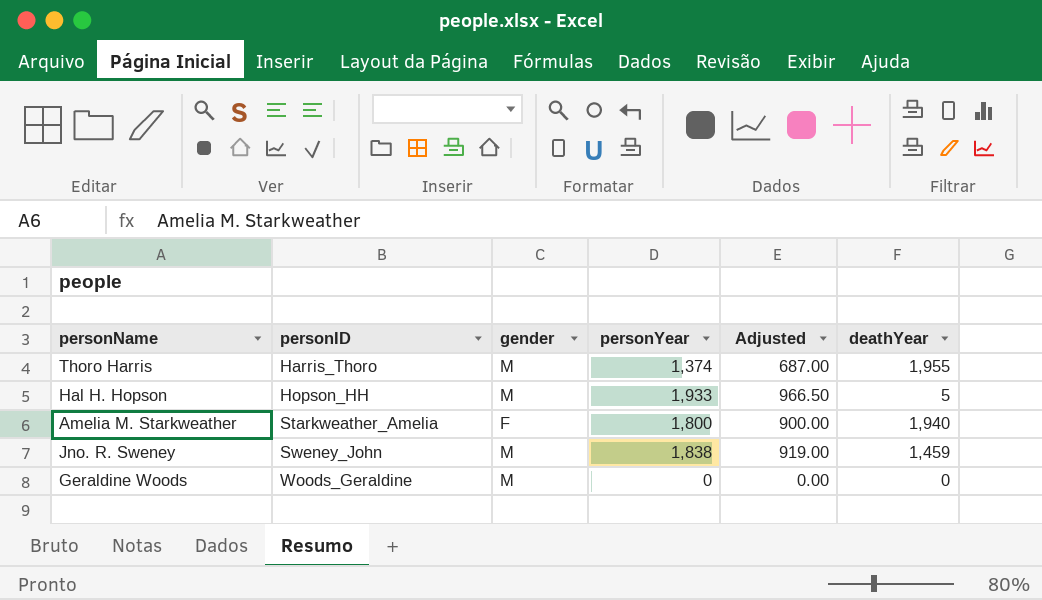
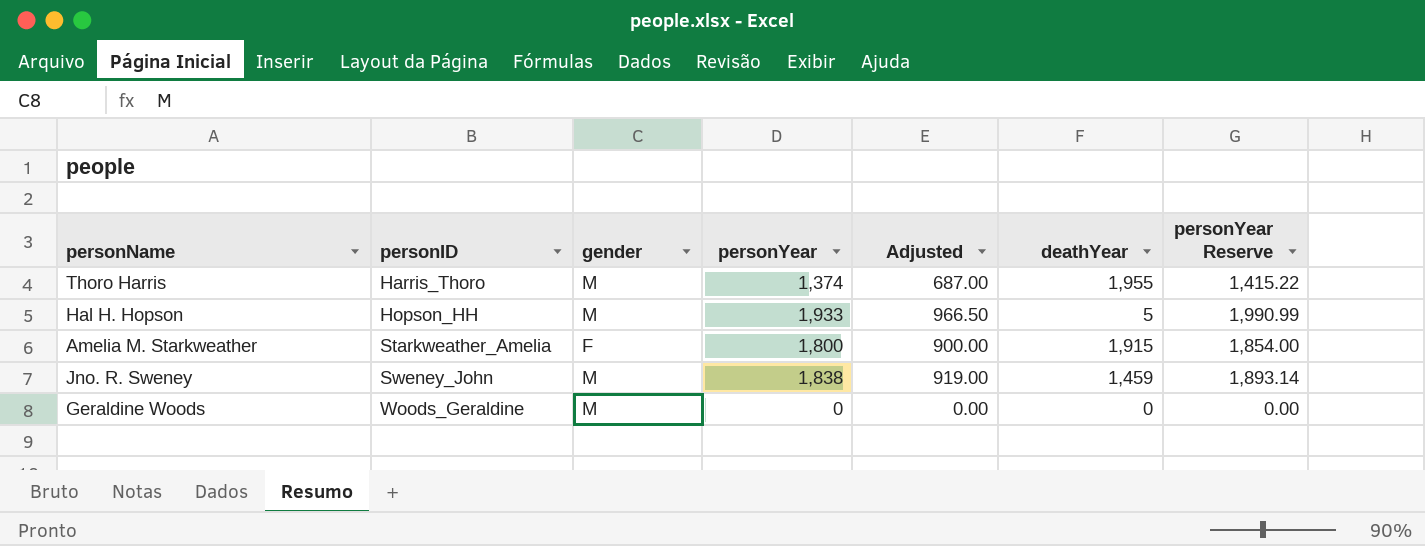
column personYear Reserve | formula: none -> [personYear] * 1.03
Amelia M. Starkweather | deathYear: 1,940 -> 1,915

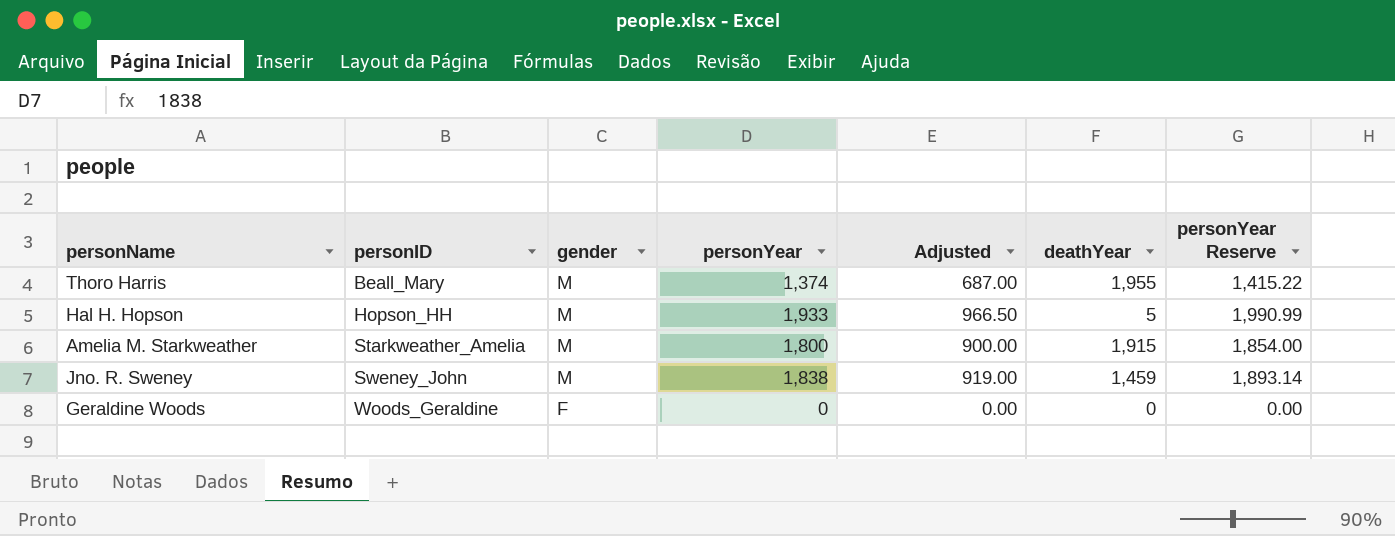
Thoro Harris | personID: Harris_Thoro -> Beall_Mary
Amelia M. Starkweather | gender: F -> M
Geraldine Woods | gender: M -> F

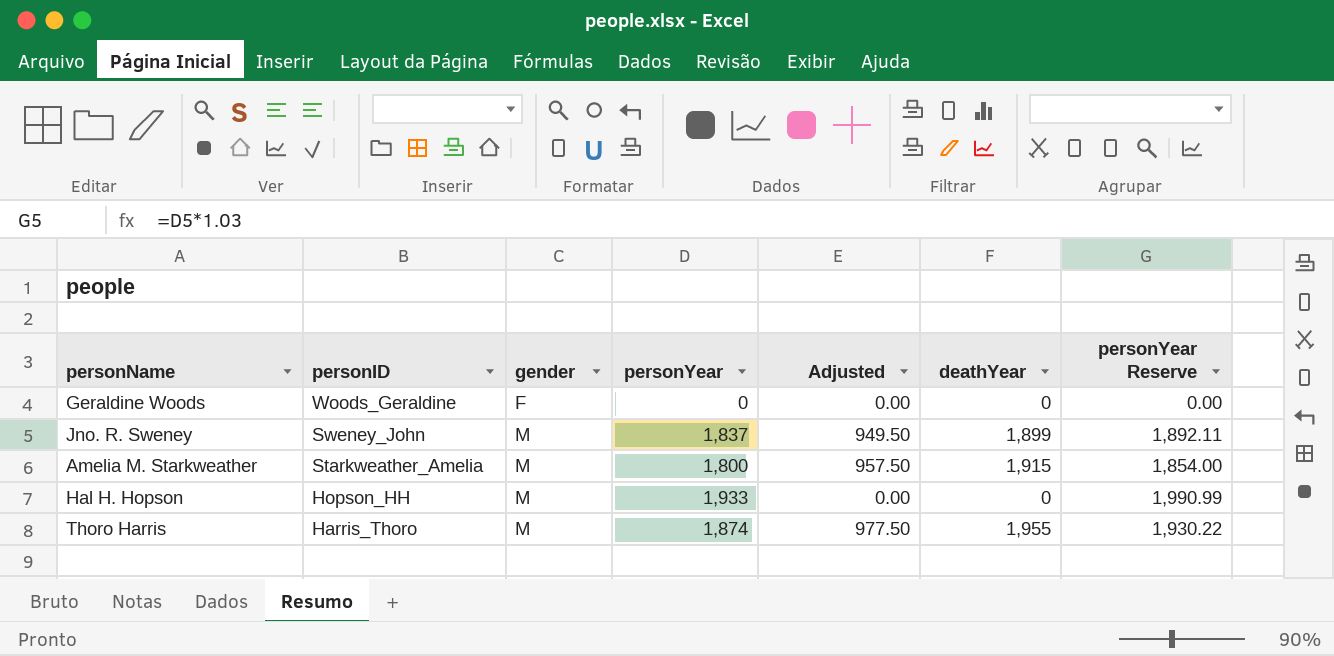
row order: personID ascending -> personID descending
column Adjusted | formula: [personYear] * 0.5 -> [deathYear] * 0.5
Jno. R. Sweney | personYear: 1,838 -> 1,837
Jno. R. Sweney | deathYear: 1,459 -> 1,899
Jno. R. Sweney | personYear Reserve: 1,893.14 -> 1,892.11
Hal H. Hopson | deathYear: 5 -> 0
Thoro Harris | personID: Beall_Mary -> Harris_Thoro
Thoro Harris | personYear: 1,374 -> 1,874
Thoro Harris | personYear Reserve: 1,415.22 -> 1,930.22

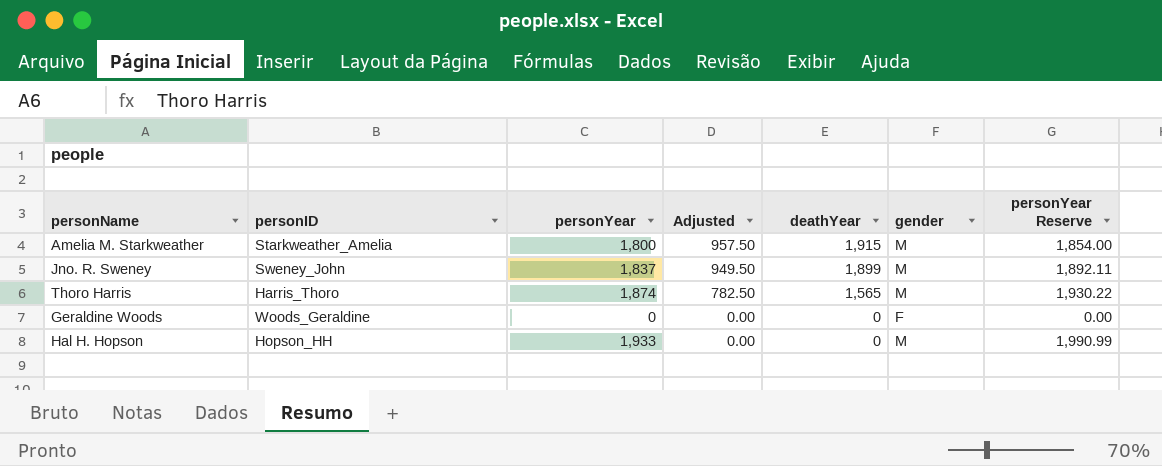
row order: personID descending -> Adjusted descending
column gender | position: 3 -> 6
Thoro Harris | Adjusted: 977.50 -> 782.50
Thoro Harris | deathYear: 1,955 -> 1,565

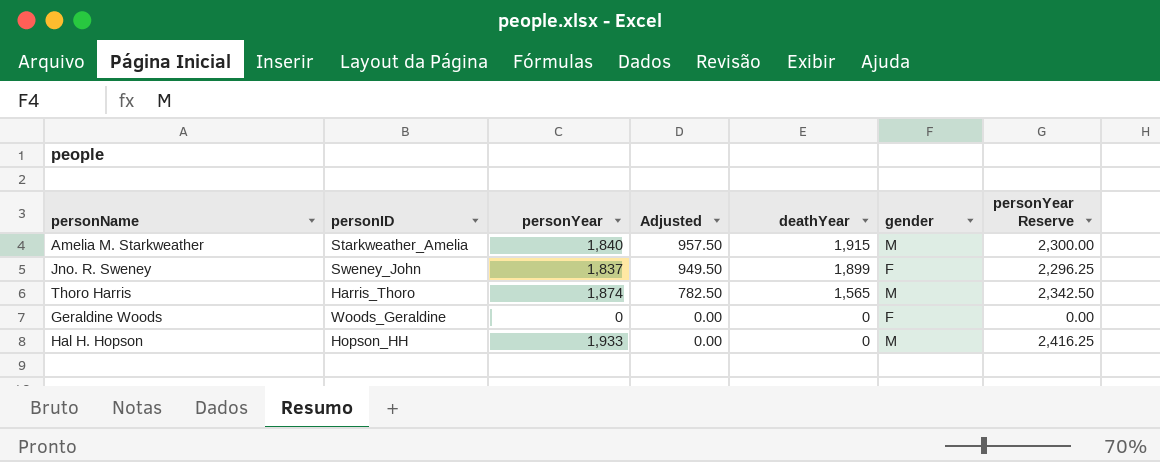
column personYear Reserve | formula: [personYear] * 1.03 -> [personYear] * 1.25
Amelia M. Starkweather | personYear: 1,800 -> 1,840
Jno. R. Sweney | gender: M -> F

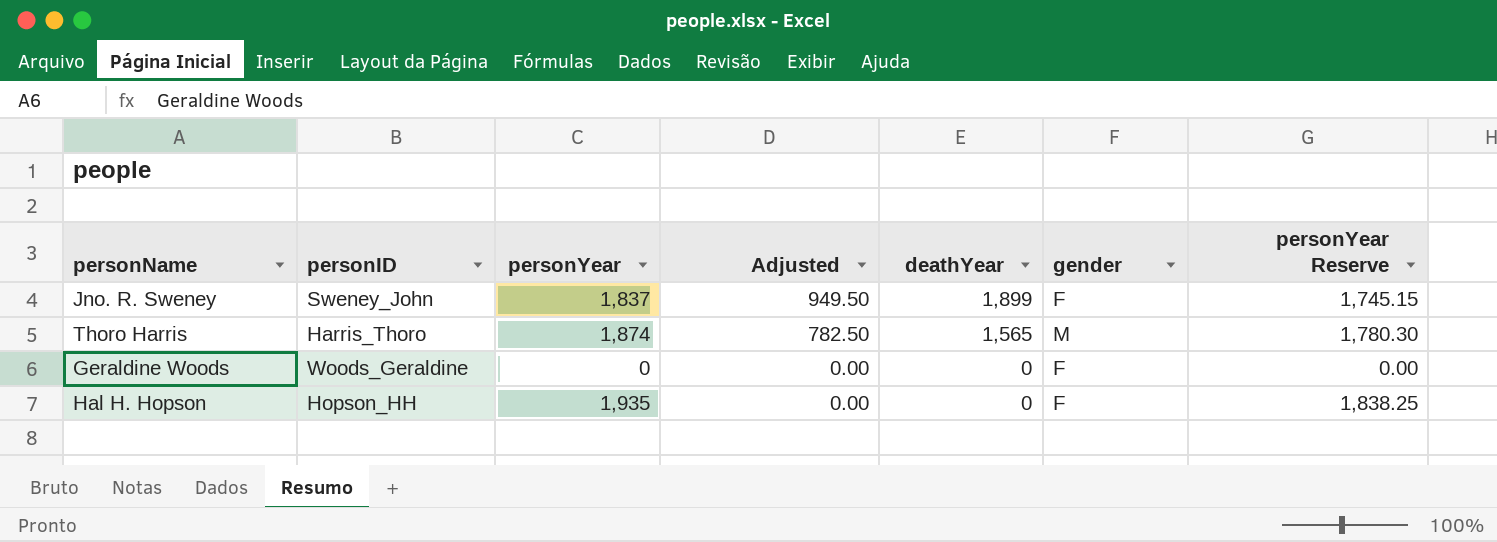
column personYear Reserve | formula: [personYear] * 1.25 -> [personYear] * 0.95
row Amelia M. Starkweather: Starkweather_Amelia | 1,840 | 957.50 | 1,915 | M | 2,300.00 -> none
Hal H. Hopson | personYear: 1,933 -> 1,935
Hal H. Hopson | gender: M -> F

